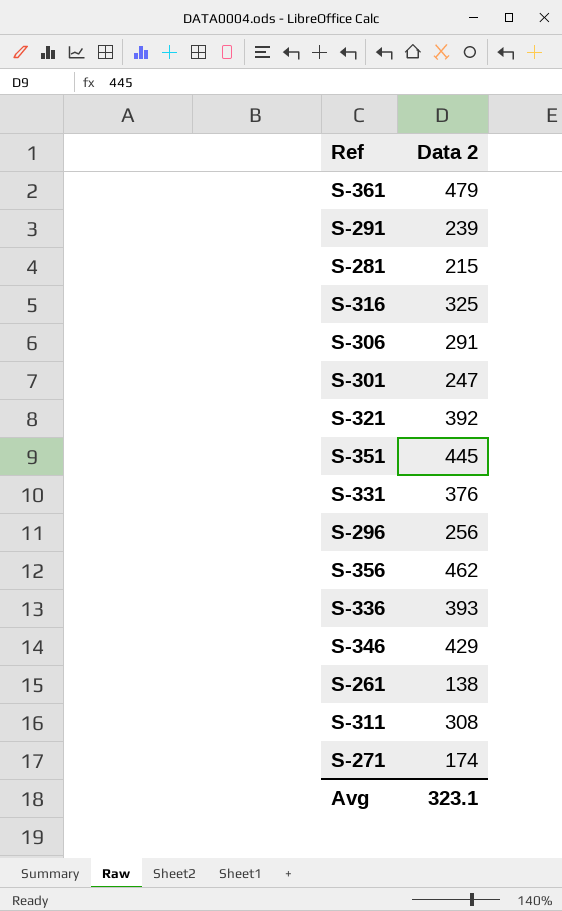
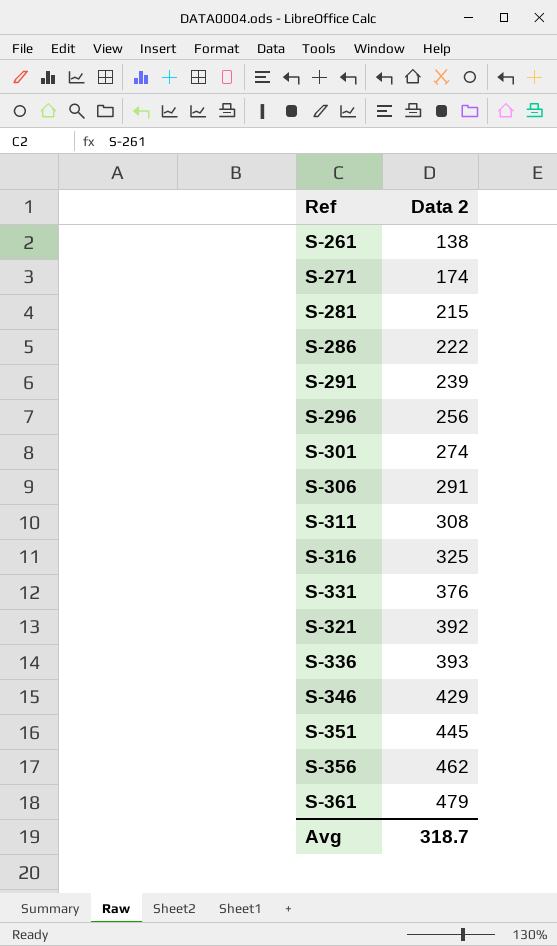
row order: none -> Data 2 ascending
row S-286: none -> 222
S-301 | Data 2: 247 -> 274
Avg | Data 2: 323.1 -> 318.7

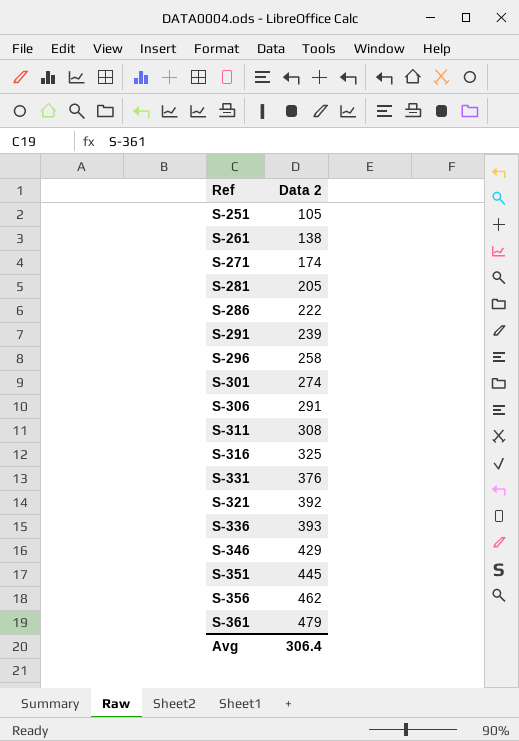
row S-251: none -> 105
S-281 | Data 2: 215 -> 205
S-296 | Data 2: 256 -> 258
Avg | Data 2: 318.7 -> 306.4

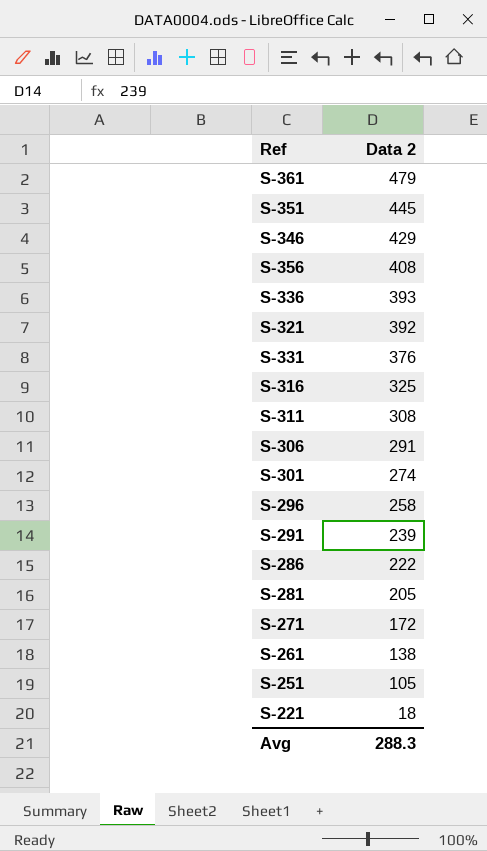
row order: Data 2 ascending -> Data 2 descending
S-356 | Data 2: 462 -> 408
S-271 | Data 2: 174 -> 172
row S-221: none -> 18
Avg | Data 2: 306.4 -> 288.3

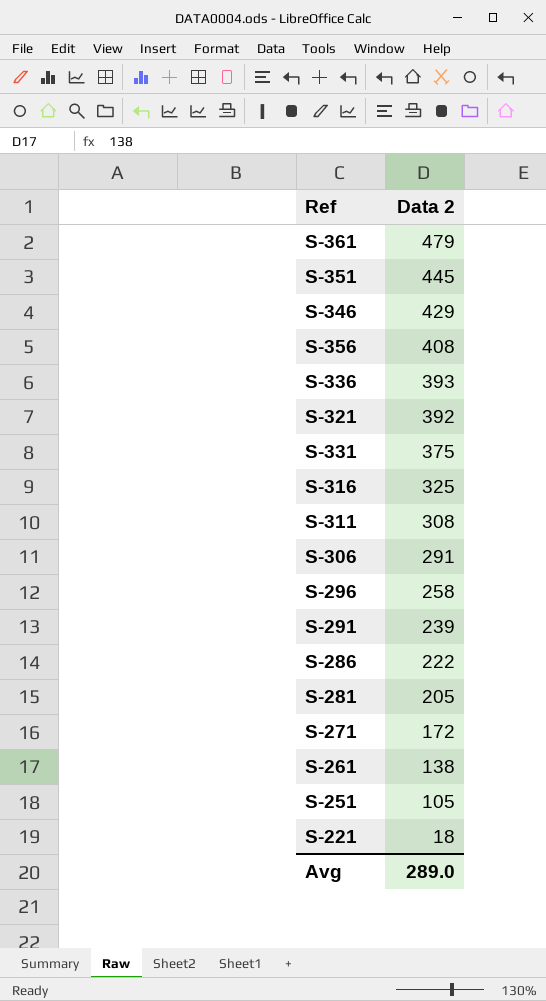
row S-301: 274 -> none
S-331 | Data 2: 376 -> 375
Avg | Data 2: 288.3 -> 289.0

